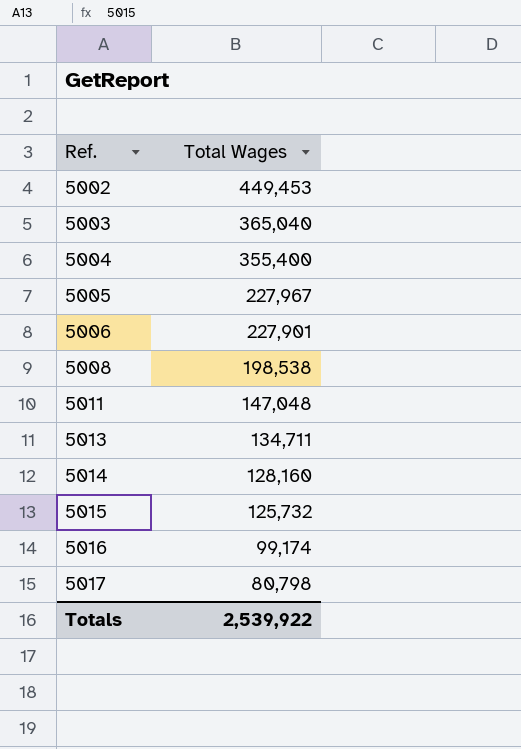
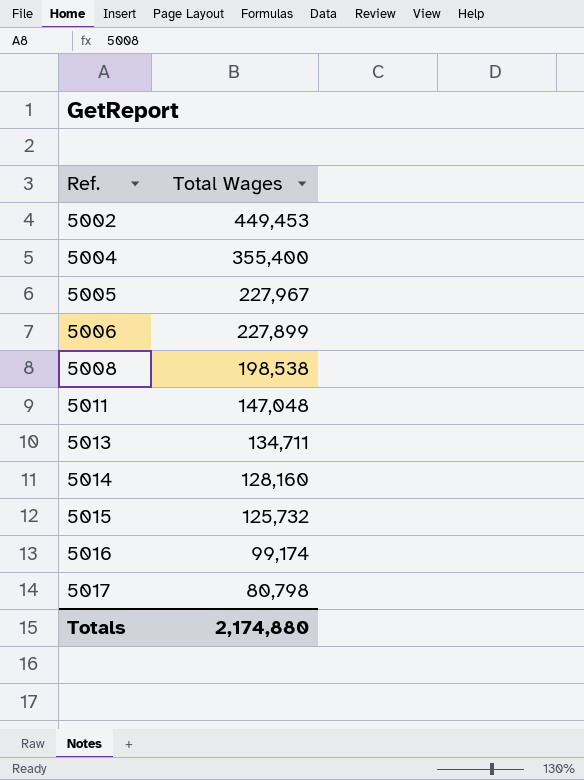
row 5003: 365,040 -> none
5006 | Total Wages: 227,901 -> 227,899
Totals | Total Wages: 2,539,922 -> 2,174,880

